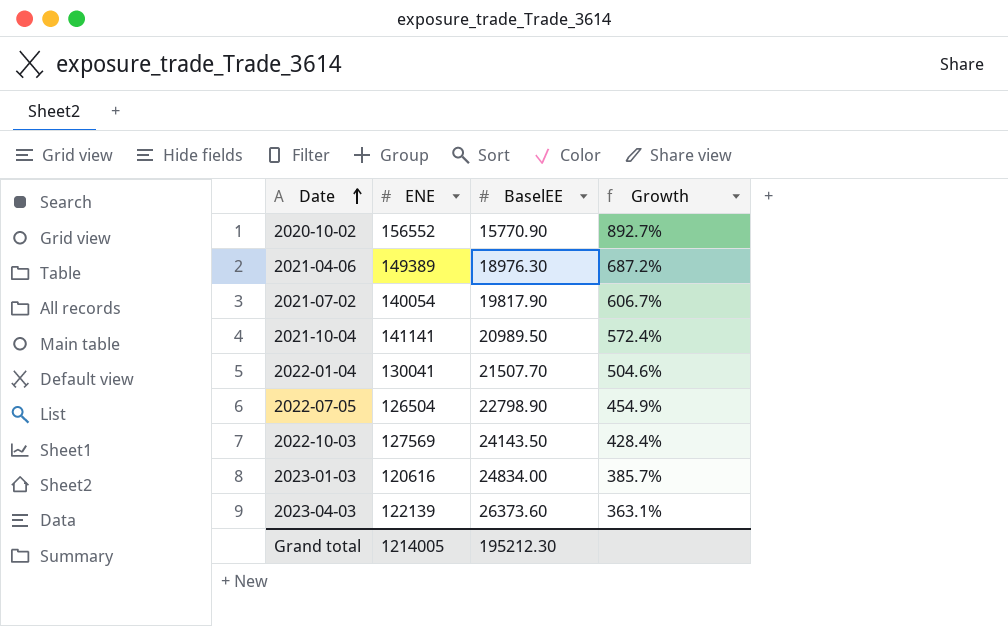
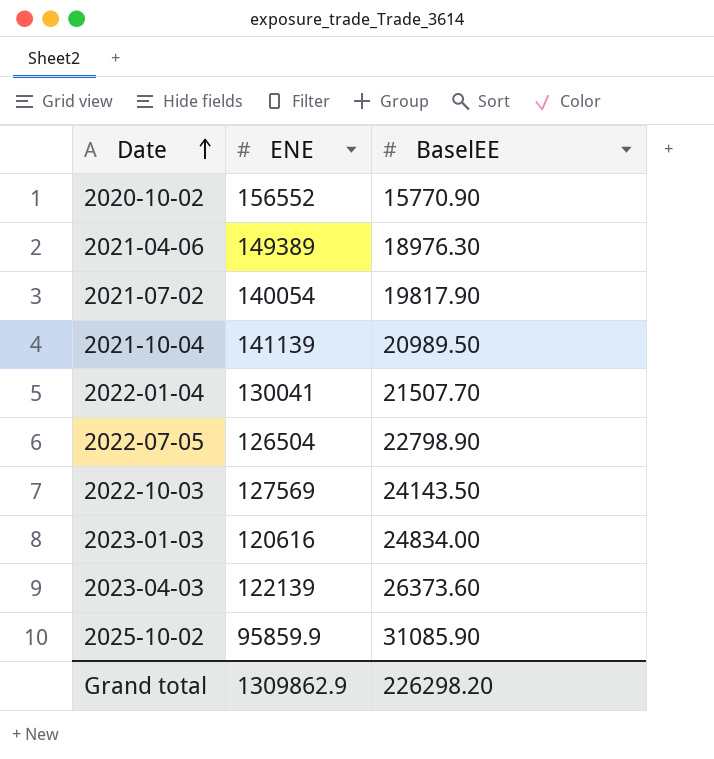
column Growth | formula: ([ENE] - [BaselEE]) / [BaselEE] -> none
2021-10-04 | ENE: 141141 -> 141139
row 2025-10-02: none -> 95859.9 | 31085.90
Grand total | ENE: 1214005 -> 1309862.9
Grand total | BaselEE: 195212.30 -> 226298.20

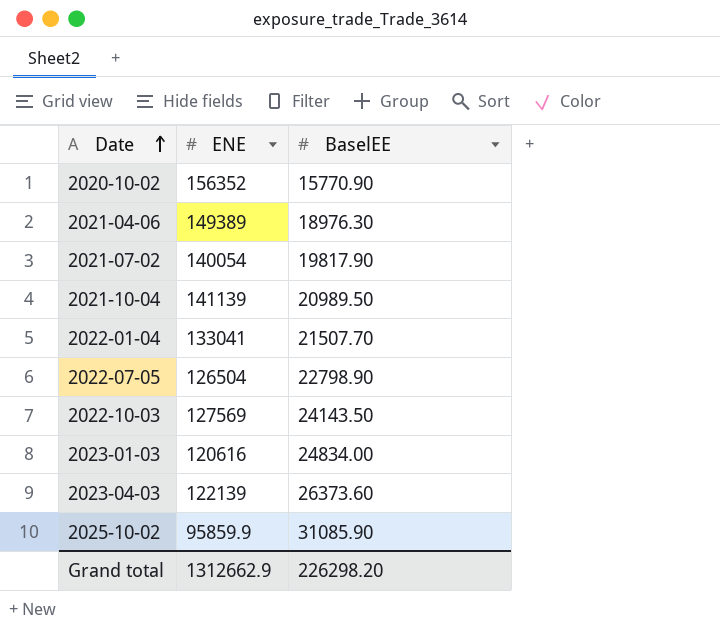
2020-10-02 | ENE: 156552 -> 156352
2022-01-04 | ENE: 130041 -> 133041
Grand total | ENE: 1309862.9 -> 1312662.9

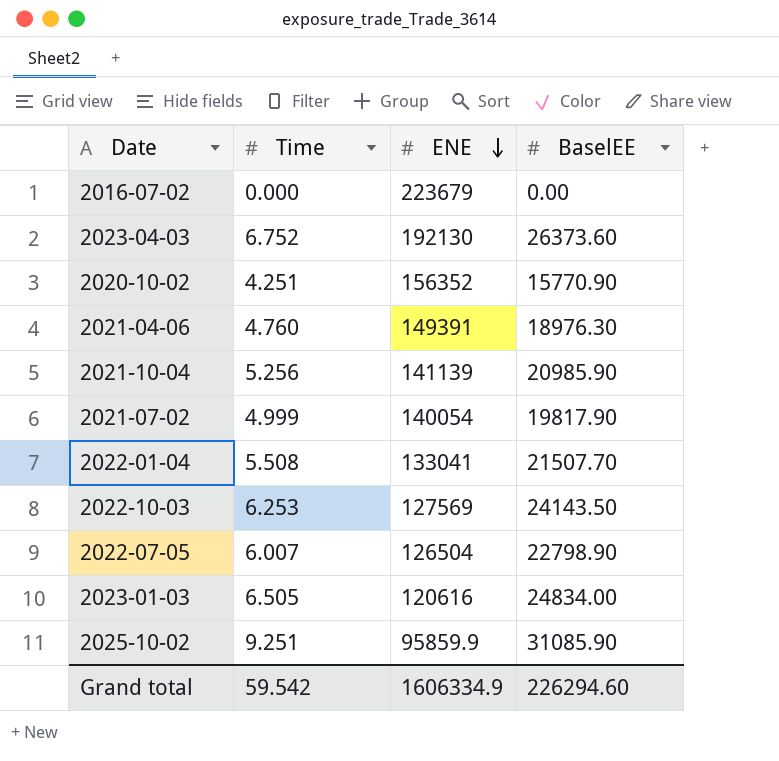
row order: Date ascending -> ENE descending
column Time | position: none -> 2
row 2016-07-02: none -> 0.000 | 223679 | 0.00
2023-04-03 | ENE: 122139 -> 192130
2021-04-06 | ENE: 149389 -> 149391
2021-10-04 | BaselEE: 20989.50 -> 20985.90
Grand total | ENE: 1312662.9 -> 1606334.9
Grand total | BaselEE: 226298.20 -> 226294.60

